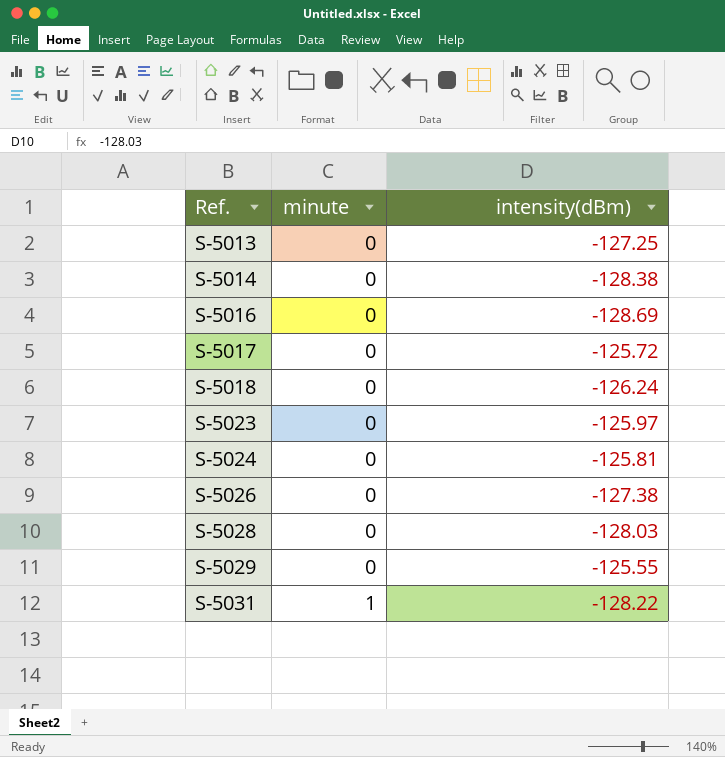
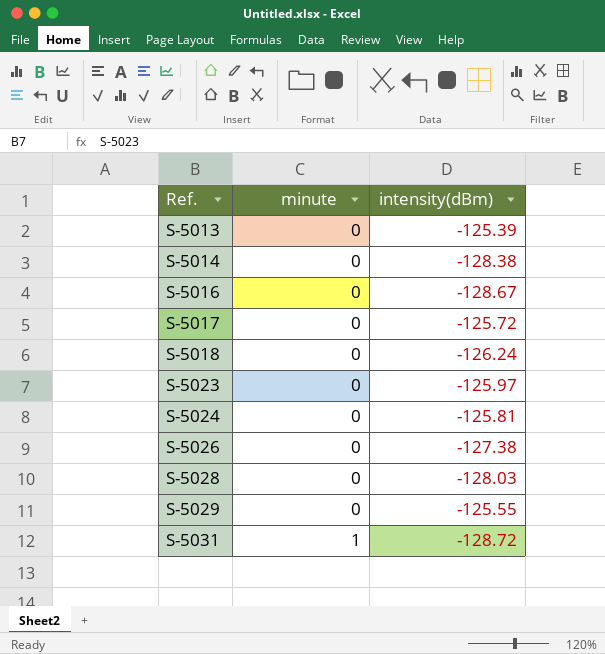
S-5013 | intensity(dBm): -127.25 -> -125.39
S-5016 | intensity(dBm): -128.69 -> -128.67
S-5031 | intensity(dBm): -128.22 -> -128.72

